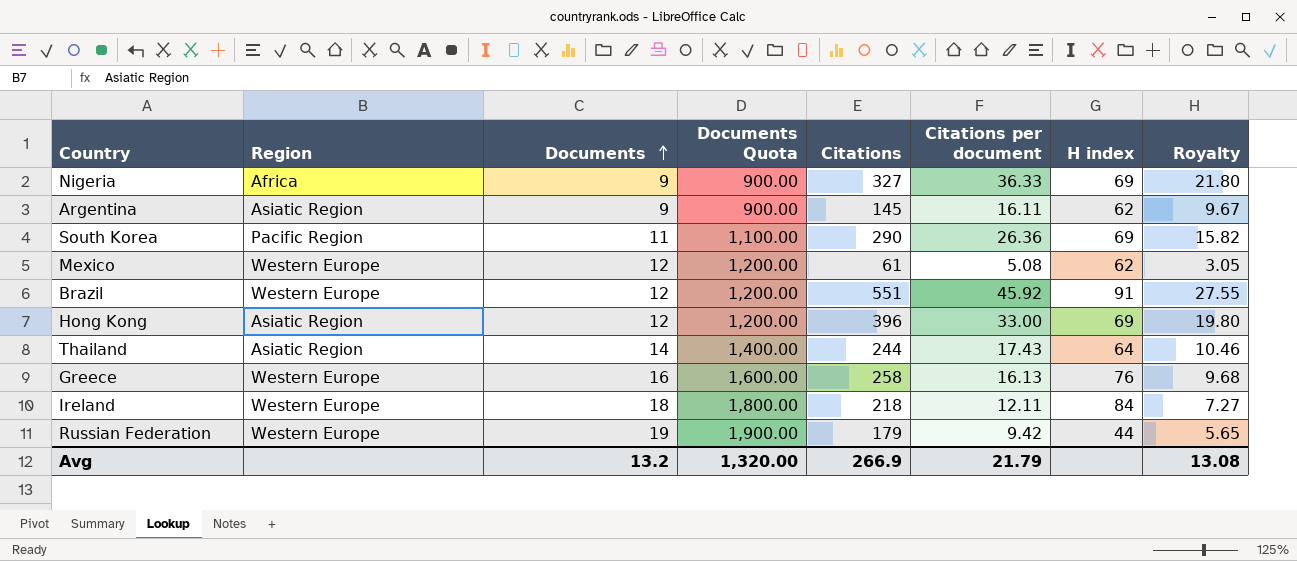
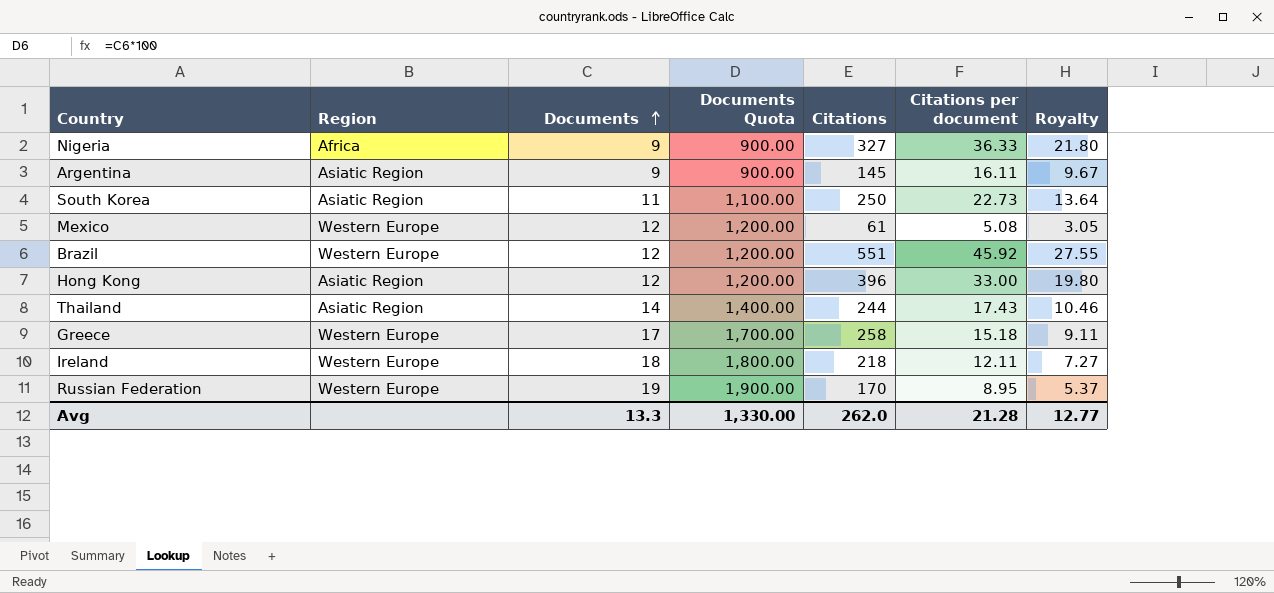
column H index | position: 7 -> none
South Korea | Region: Pacific Region -> Asiatic Region
South Korea | Citations: 290 -> 250
South Korea | Citations per document: 26.36 -> 22.73
South Korea | Royalty: 15.82 -> 13.64
Greece | Documents: 16 -> 17
Greece | Documents Quota: 1,600.00 -> 1,700.00
Greece | Citations per document: 16.13 -> 15.18
Greece | Royalty: 9.68 -> 9.11
Russian Federation | Citations: 179 -> 170
Russian Federation | Citations per document: 9.42 -> 8.95
Russian Federation | Royalty: 5.65 -> 5.37
Avg | Documents: 13.2 -> 13.3
Avg | Documents Quota: 1,320.00 -> 1,330.00
Avg | Citations: 266.9 -> 262.0
Avg | Citations per document: 21.79 -> 21.28
Avg | Royalty: 13.08 -> 12.77

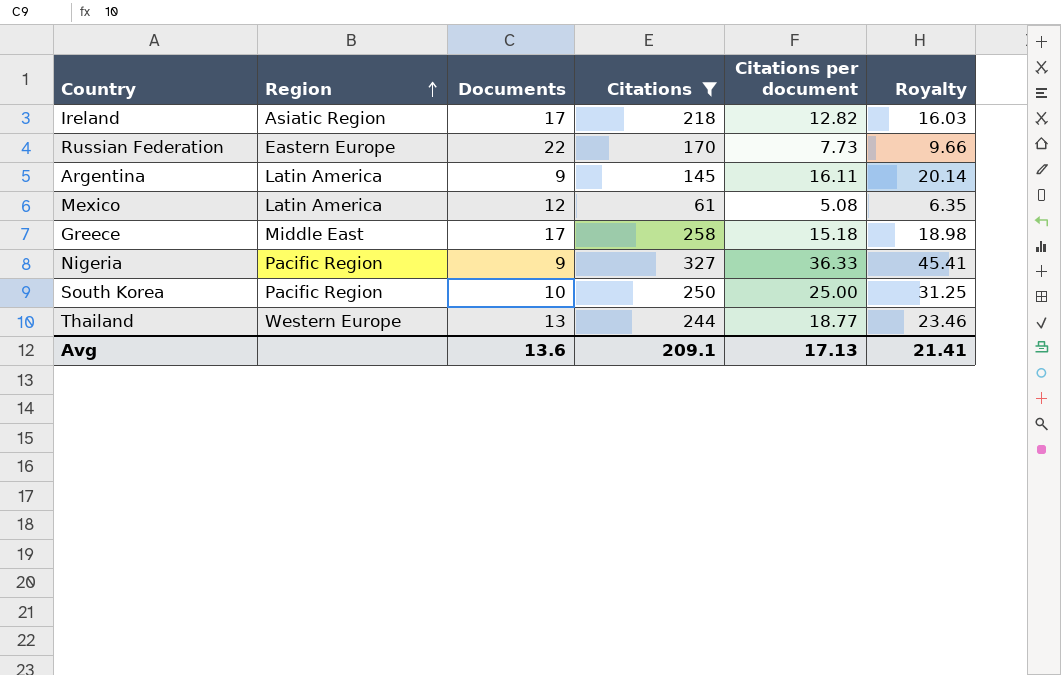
filter: none -> Citations <= 327
row order: Documents ascending -> Region ascending
column Documents Quota | formula: [Documents] * 100 -> none
column Royalty | formula: [Citations per document] * 0.6 -> [Citations per document] * 1.25
Ireland | Region: Western Europe -> Asiatic Region
Ireland | Documents: 18 -> 17
Ireland | Citations per document: 12.11 -> 12.82
Russian Federation | Region: Western Europe -> Eastern Europe
Russian Federation | Documents: 19 -> 22
Russian Federation | Citations per document: 8.95 -> 7.73
Argentina | Region: Asiatic Region -> Latin America
Mexico | Region: Western Europe -> Latin America
Greece | Region: Western Europe -> Middle East
Nigeria | Region: Africa -> Pacific Region
South Korea | Region: Asiatic Region -> Pacific Region
South Korea | Documents: 11 -> 10
South Korea | Citations per document: 22.73 -> 25.00
Thailand | Region: Asiatic Region -> Western Europe
Thailand | Documents: 14 -> 13
Thailand | Citations per document: 17.43 -> 18.77
Avg | Documents: 13.3 -> 13.6
Avg | Citations: 262.0 -> 209.1
Avg | Citations per document: 21.28 -> 17.13
Avg | Royalty: 12.77 -> 21.41

